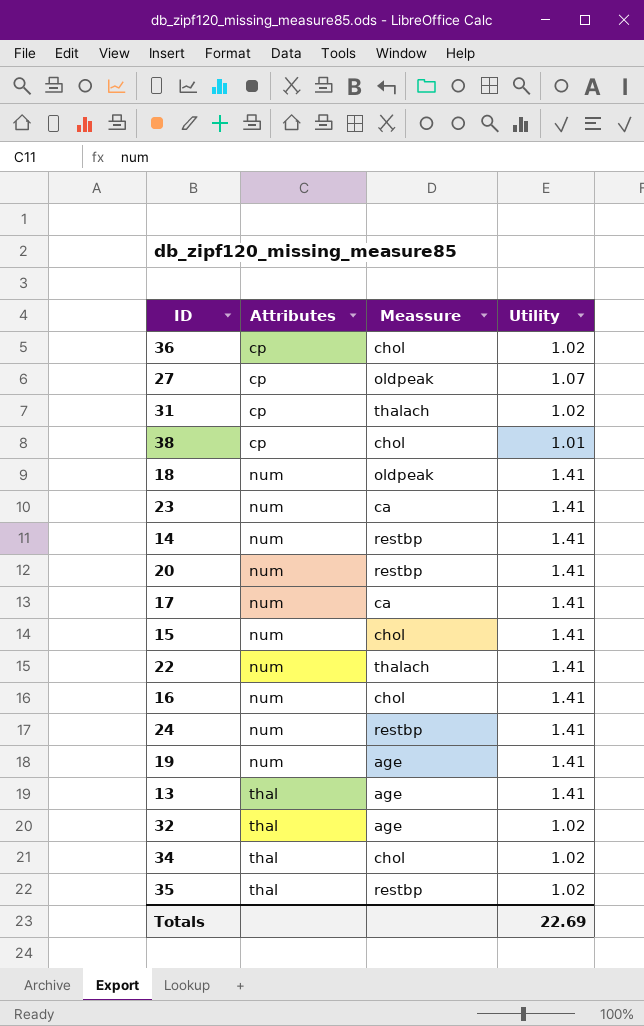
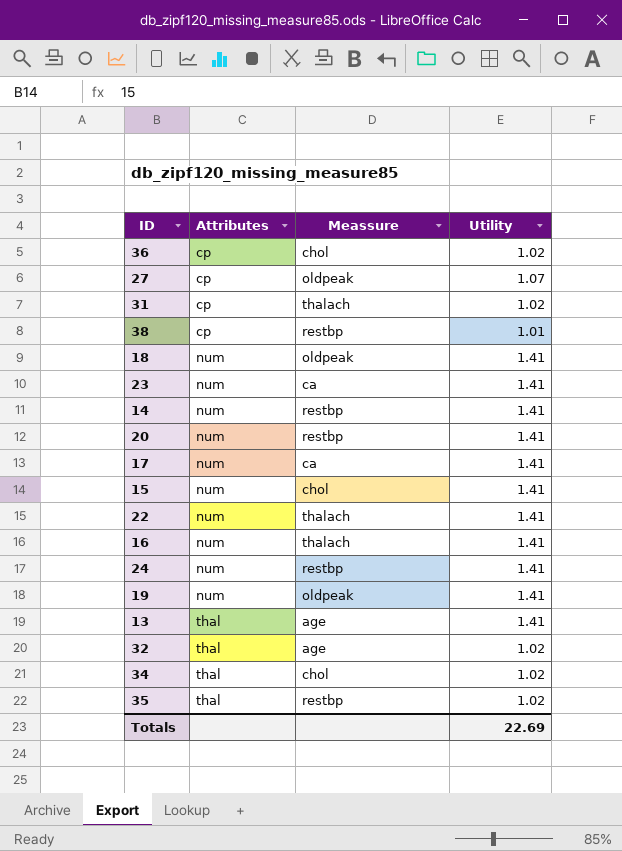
38 | Meassure: chol -> restbp
16 | Meassure: chol -> thalach
19 | Meassure: age -> oldpeak

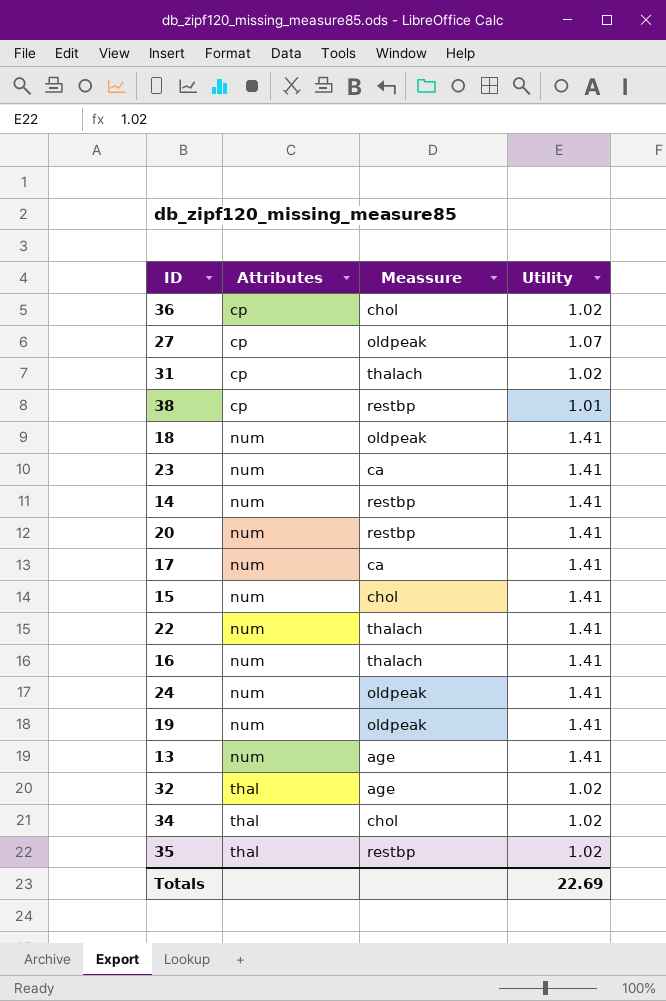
24 | Meassure: restbp -> oldpeak
13 | Attributes: thal -> num

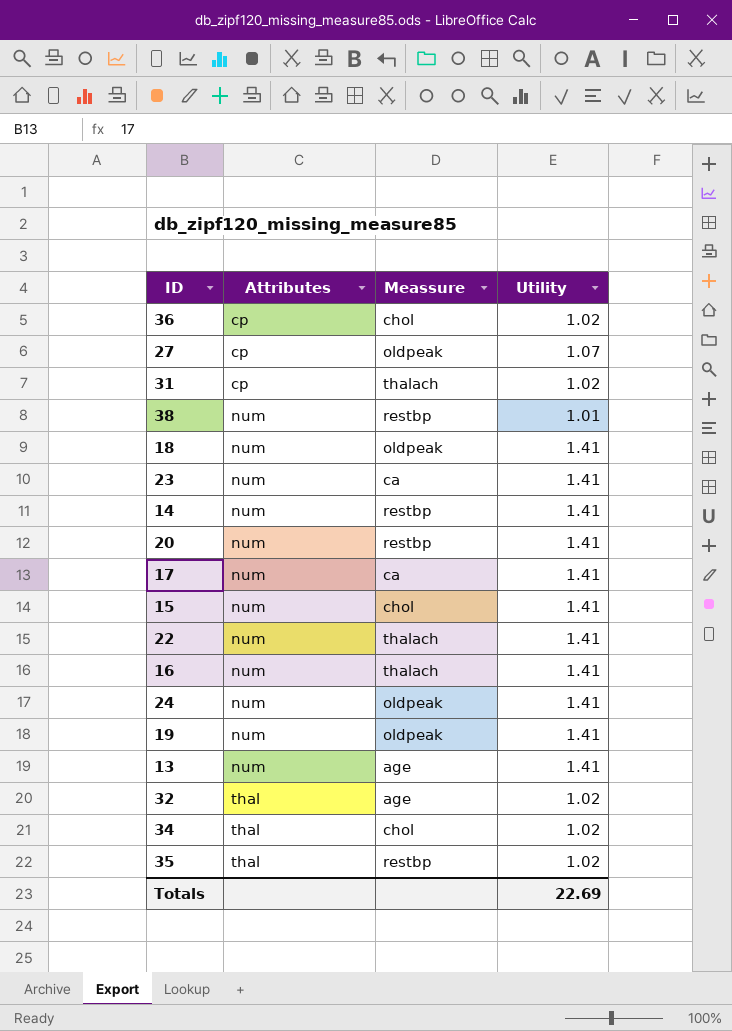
38 | Attributes: cp -> num

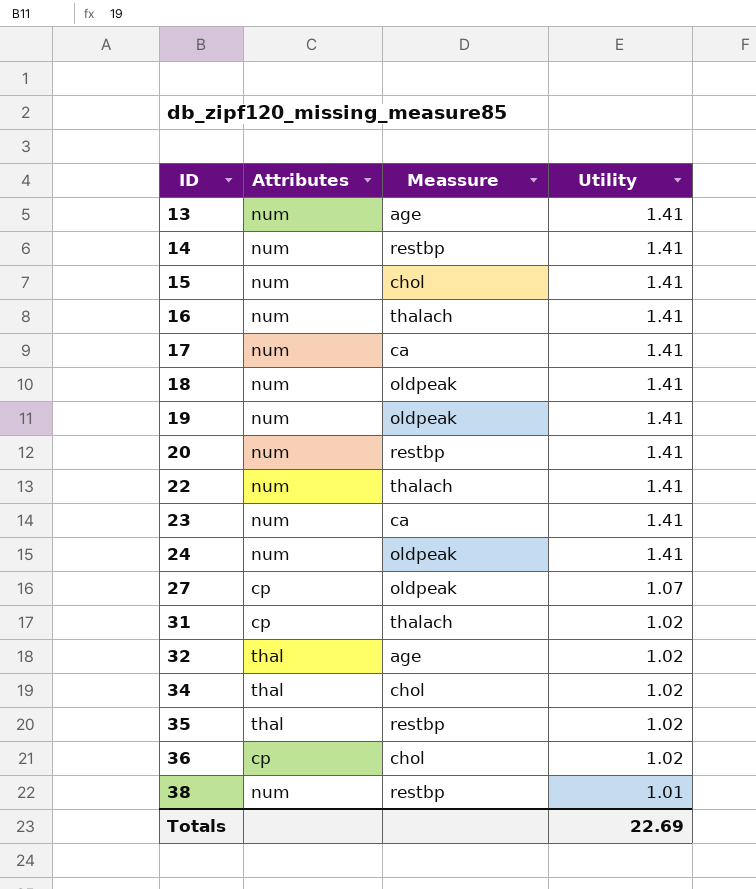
row order: Attributes ascending -> ID ascending

